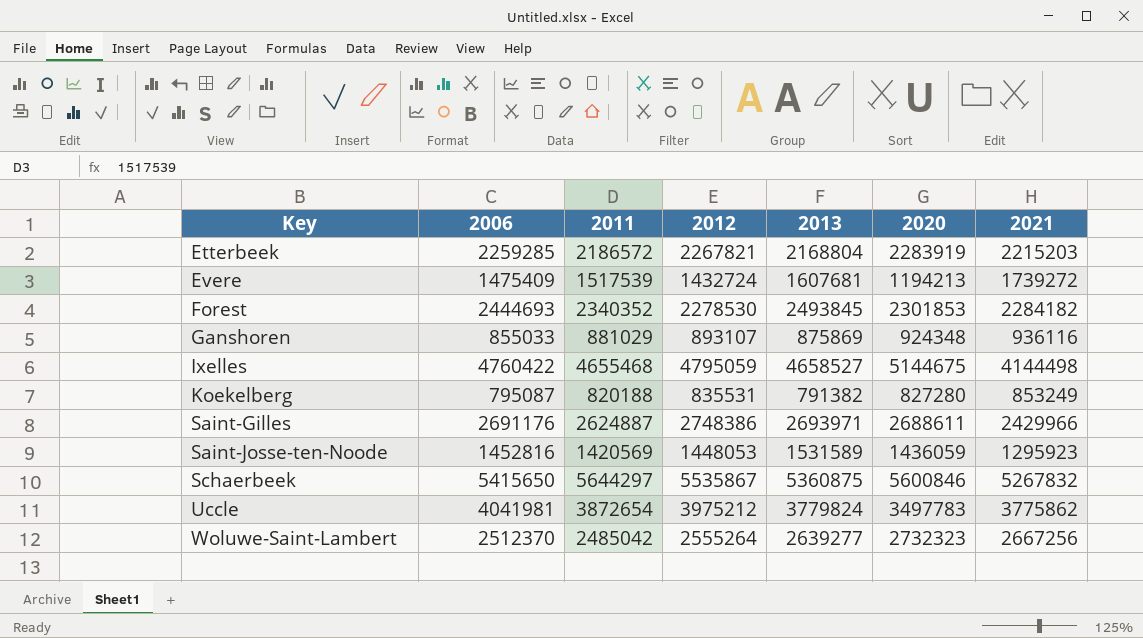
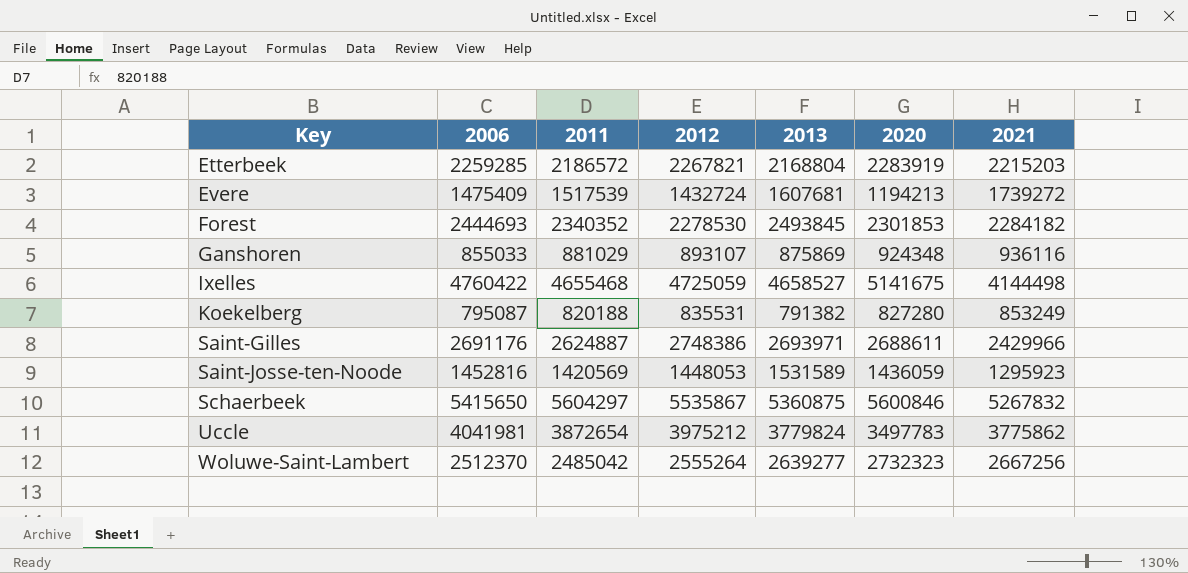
Ixelles | 2012: 4795059 -> 4725059
Ixelles | 2020: 5144675 -> 5141675
Schaerbeek | 2011: 5644297 -> 5604297

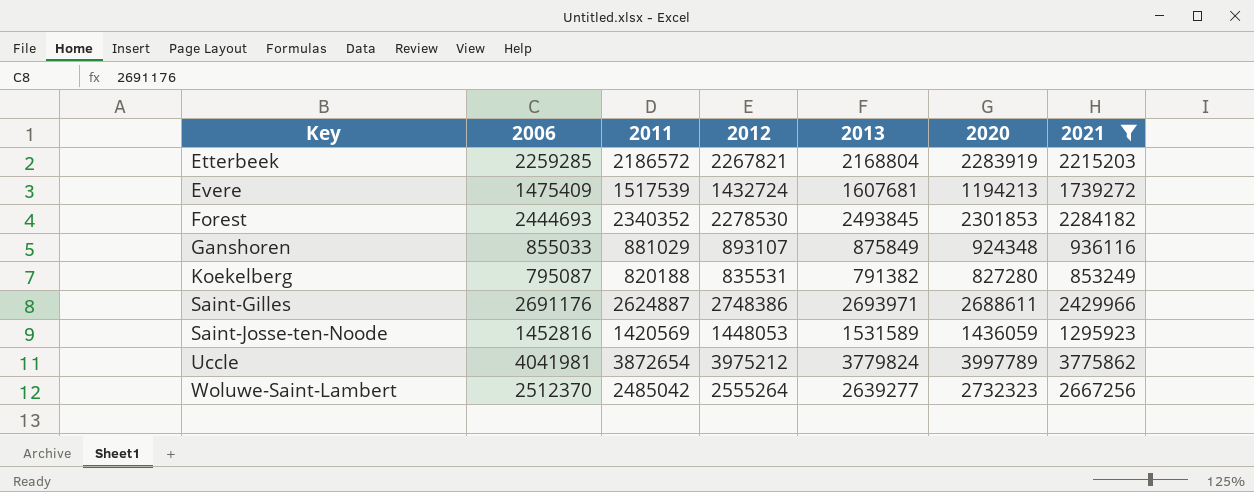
filter: none -> 2021 <= 3775862
Ganshoren | 2013: 875869 -> 875849
Uccle | 2020: 3497783 -> 3997789

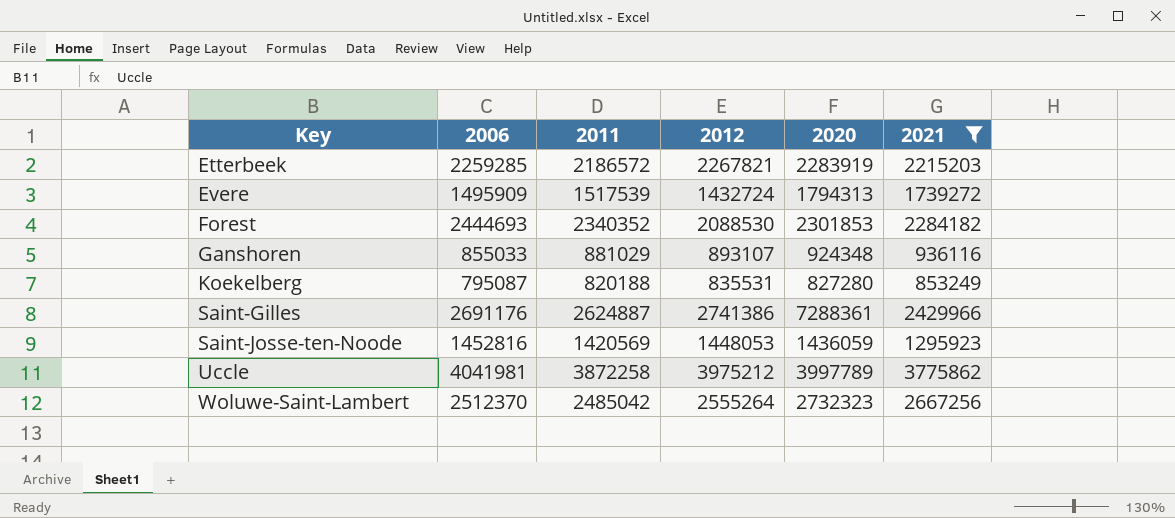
column 2013 | position: 5 -> none
Evere | 2006: 1475409 -> 1495909
Evere | 2020: 1194213 -> 1794313
Forest | 2012: 2278530 -> 2088530
Saint-Gilles | 2012: 2748386 -> 2741386
Saint-Gilles | 2020: 2688611 -> 7288361
Uccle | 2011: 3872654 -> 3872258

